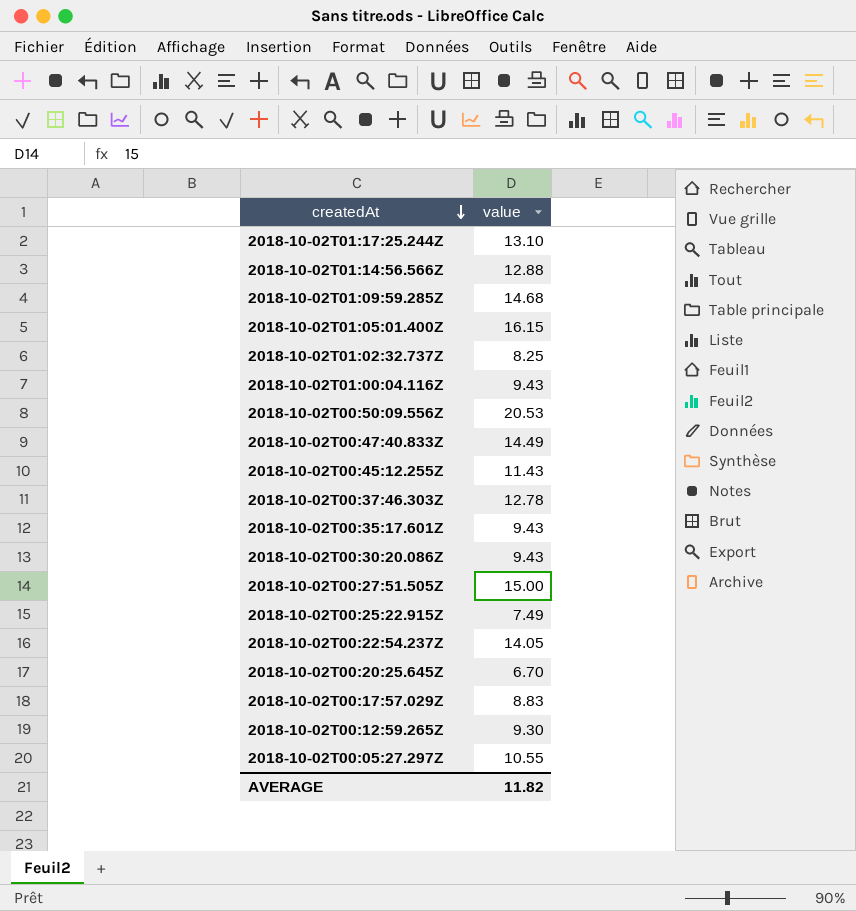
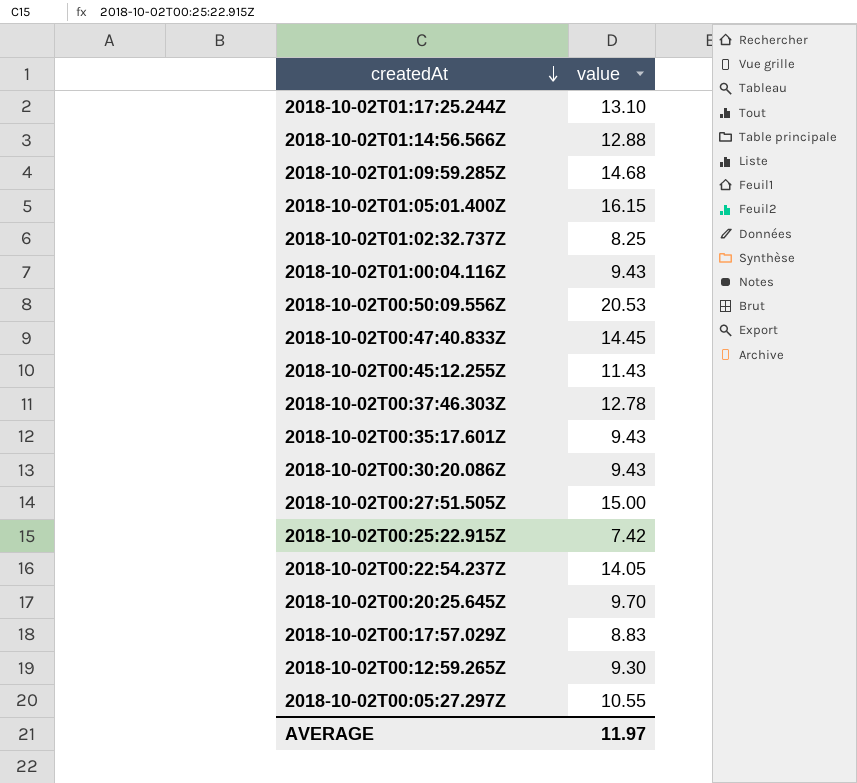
2018-10-02T00:47:40.833Z | value: 14.49 -> 14.45
2018-10-02T00:25:22.915Z | value: 7.49 -> 7.42
2018-10-02T00:20:25.645Z | value: 6.70 -> 9.70
AVERAGE | value: 11.82 -> 11.97

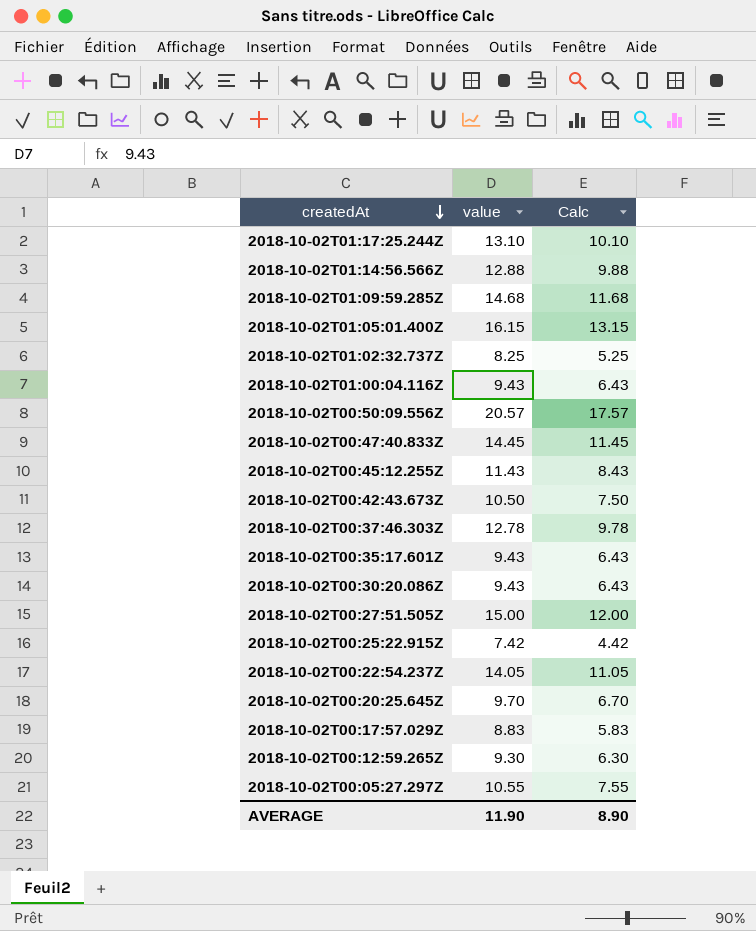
column Calc | formula: none -> [value] - 3
2018-10-02T00:50:09.556Z | value: 20.53 -> 20.57
row 2018-10-02T00:42:43.673Z: none -> 10.50 | 7.50
AVERAGE | value: 11.97 -> 11.90

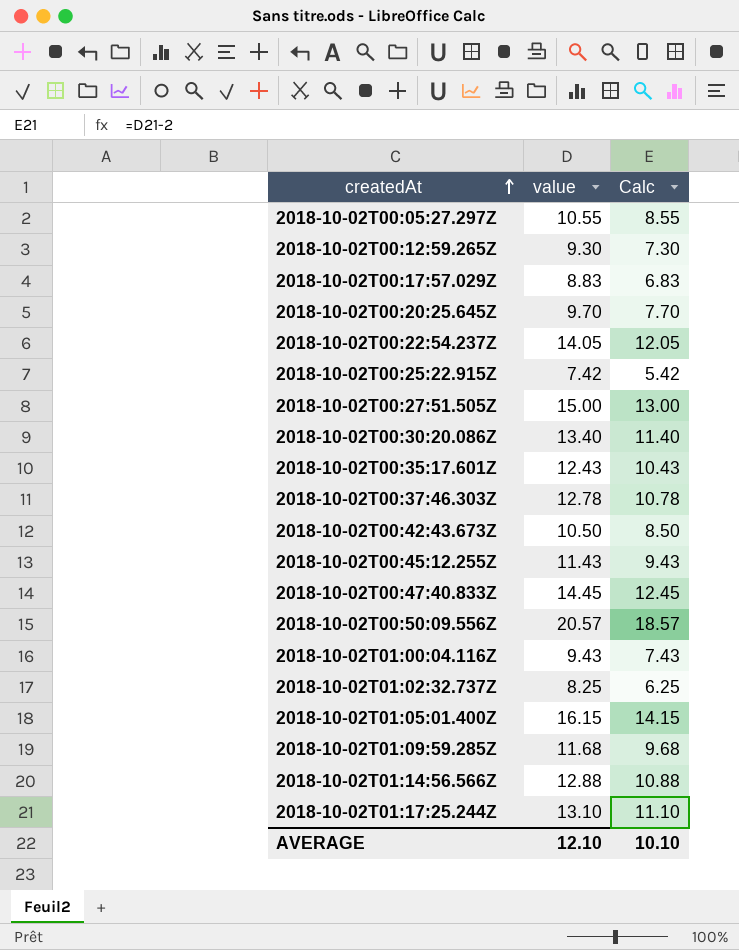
row order: createdAt descending -> createdAt ascending
column Calc | formula: [value] - 3 -> [value] - 2
2018-10-02T00:30:20.086Z | value: 9.43 -> 13.40
2018-10-02T00:35:17.601Z | value: 9.43 -> 12.43
2018-10-02T01:09:59.285Z | value: 14.68 -> 11.68
AVERAGE | value: 11.90 -> 12.10
AVERAGE | Calc: 8.90 -> 10.10

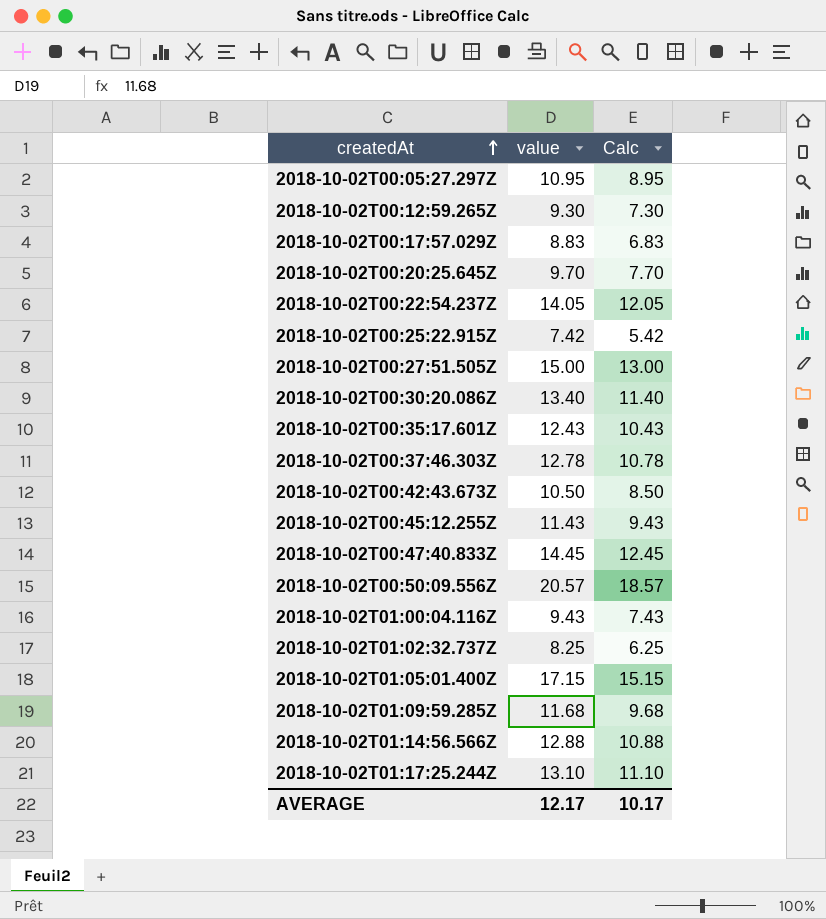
2018-10-02T00:05:27.297Z | value: 10.55 -> 10.95
2018-10-02T00:05:27.297Z | Calc: 8.55 -> 8.95
2018-10-02T01:05:01.400Z | value: 16.15 -> 17.15
2018-10-02T01:05:01.400Z | Calc: 14.15 -> 15.15
AVERAGE | value: 12.10 -> 12.17
AVERAGE | Calc: 10.10 -> 10.17

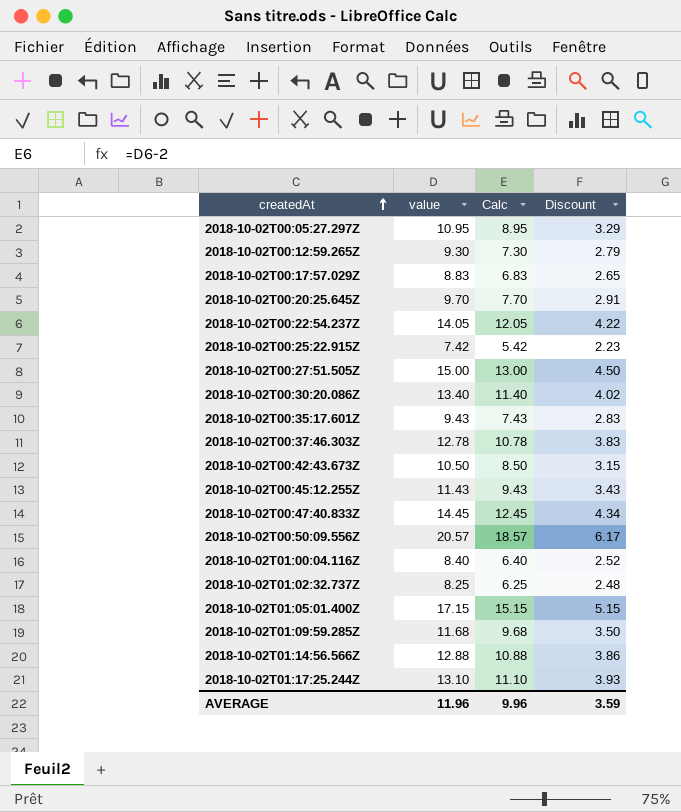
column Discount | formula: none -> [value] * 0.3
2018-10-02T00:35:17.601Z | value: 12.43 -> 9.43
2018-10-02T00:35:17.601Z | Calc: 10.43 -> 7.43
2018-10-02T01:00:04.116Z | value: 9.43 -> 8.40
2018-10-02T01:00:04.116Z | Calc: 7.43 -> 6.40
AVERAGE | value: 12.17 -> 11.96
AVERAGE | Calc: 10.17 -> 9.96

